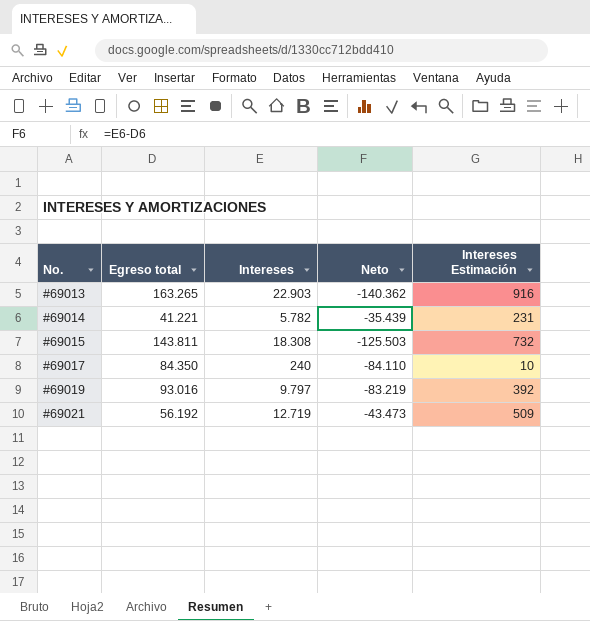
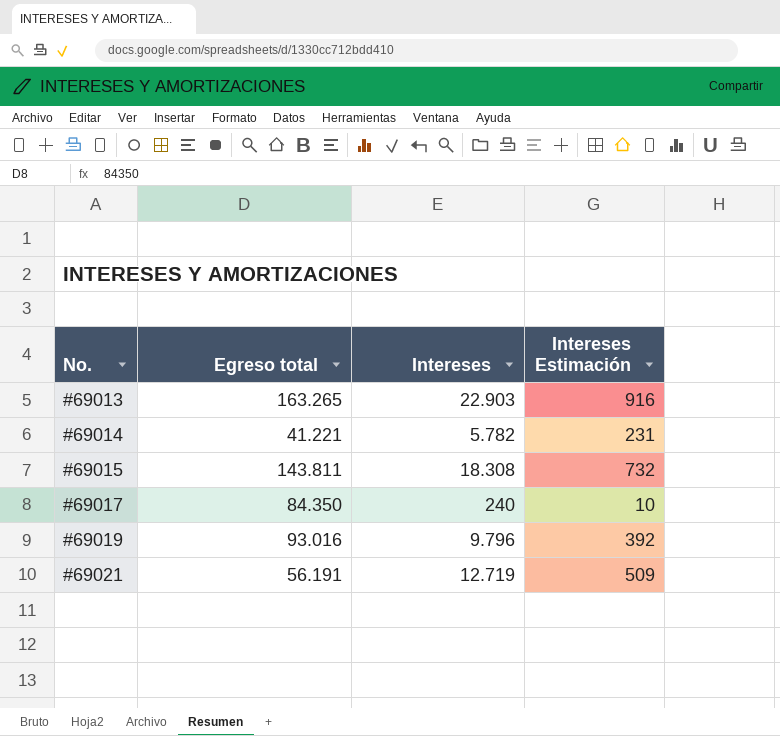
column Neto | formula: [Intereses] - [Egreso total] -> none
#69019 | Intereses: 9.797 -> 9.796
#69021 | Egreso total: 56.192 -> 56.191

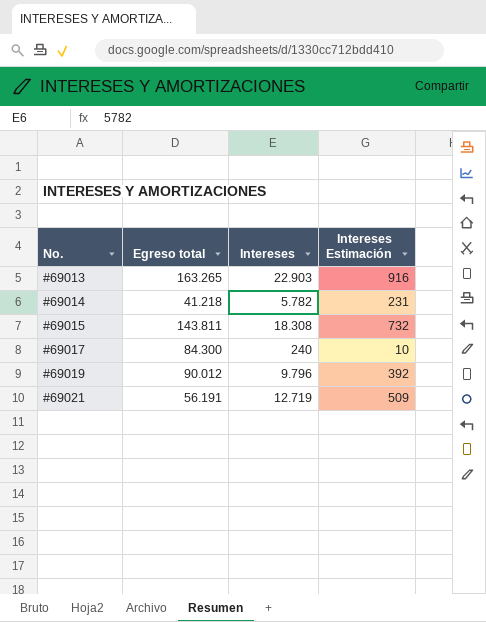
#69014 | Egreso total: 41.221 -> 41.218
#69017 | Egreso total: 84.350 -> 84.300
#69019 | Egreso total: 93.016 -> 90.012

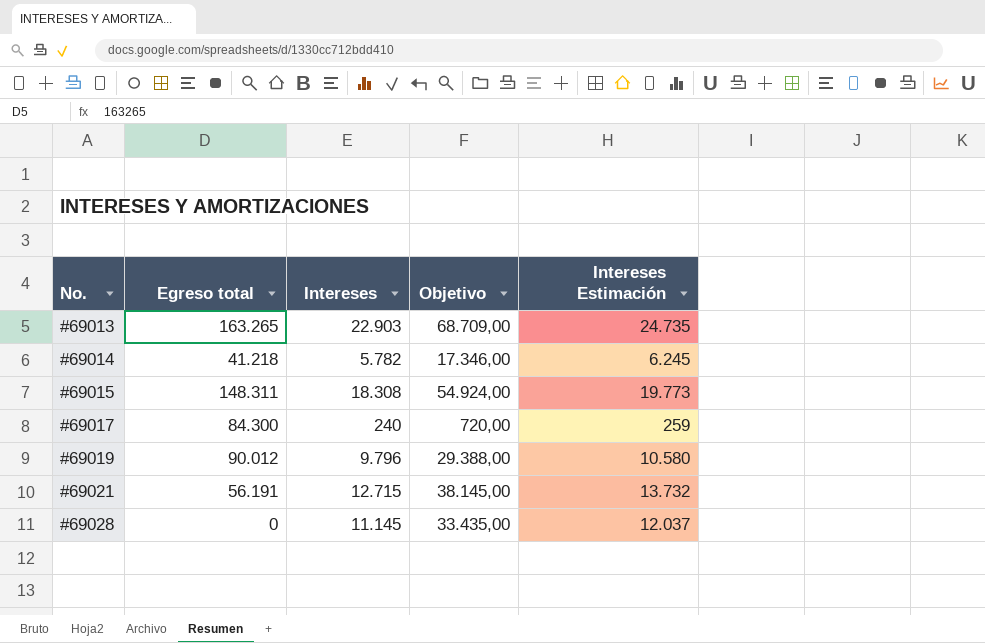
column Objetivo | formula: none -> [Intereses] * 3
column Intereses Estimación | formula: [Intereses] * 0,04 -> [Intereses] * 1,08
#69015 | Egreso total: 143.811 -> 148.311
#69021 | Intereses: 12.719 -> 12.715
row #69028: none -> 0 | 11.145 | 33.435,00 | 12.037

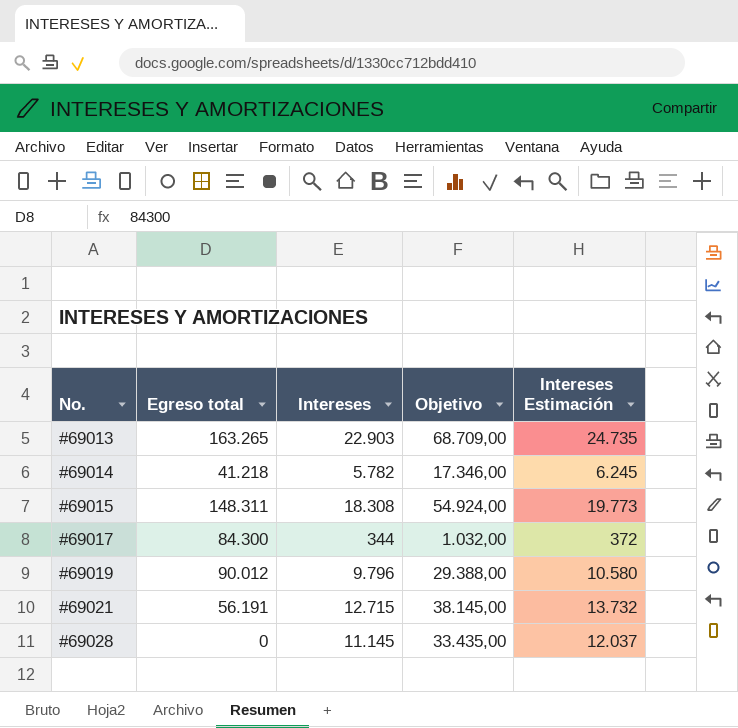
#69017 | Intereses: 240 -> 344
#69017 | Objetivo: 720,00 -> 1.032,00
#69017 | Intereses Estimación: 259 -> 372

